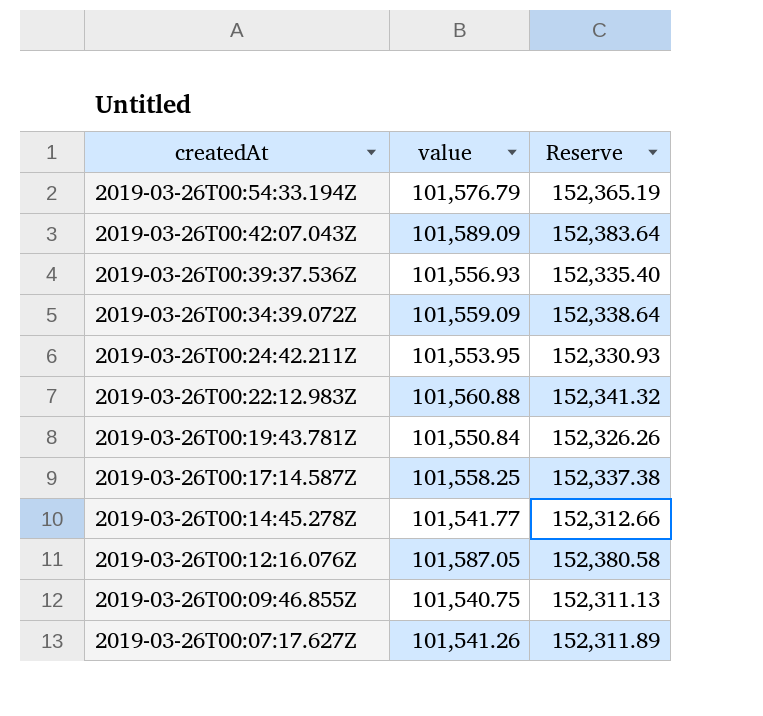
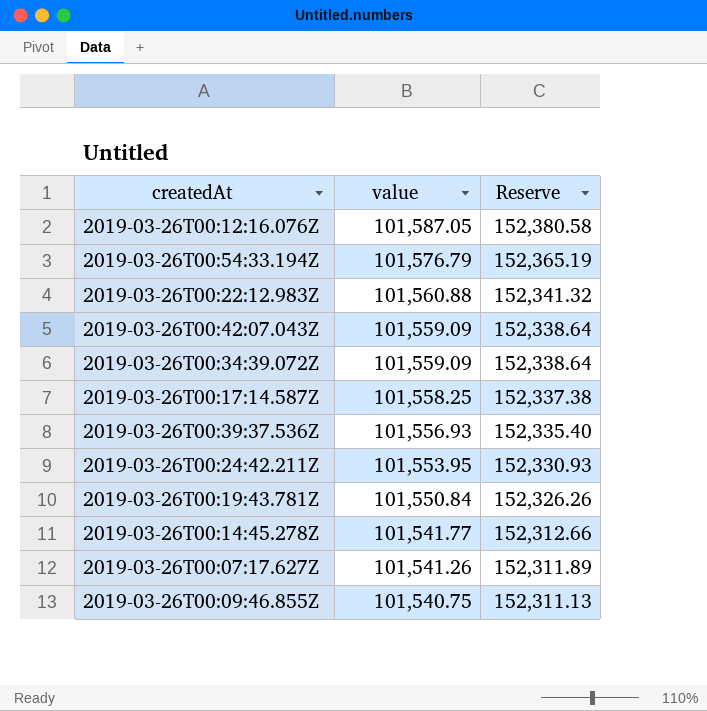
row order: createdAt descending -> value descending
2019-03-26T00:42:07.043Z | value: 101,589.09 -> 101,559.09
2019-03-26T00:42:07.043Z | Reserve: 152,383.64 -> 152,338.64

